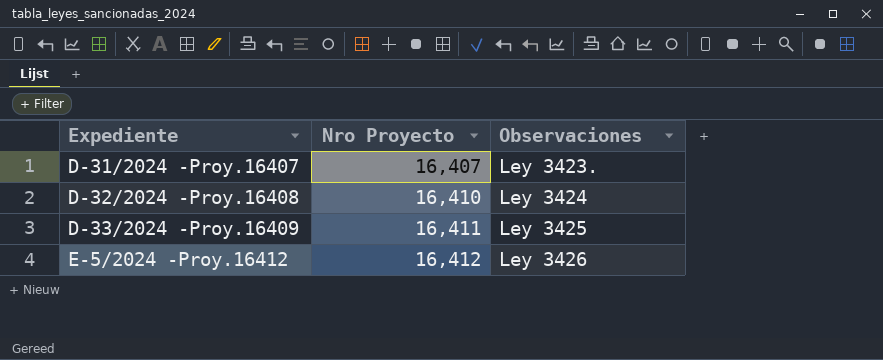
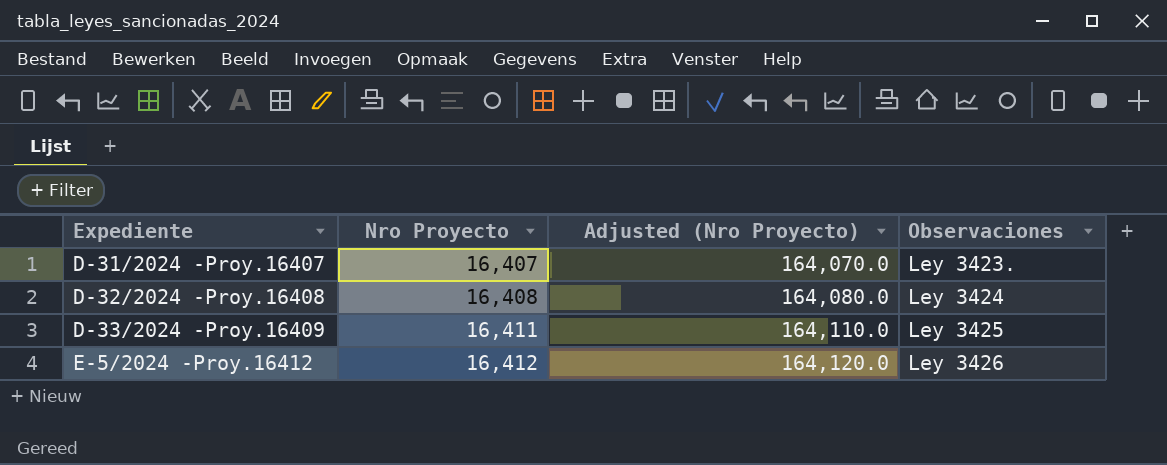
column Adjusted (Nro Proyecto) | formula: none -> [Nro Proyecto] * 10
D-32/2024 -Proy.16408 | Nro Proyecto: 16,410 -> 16,408

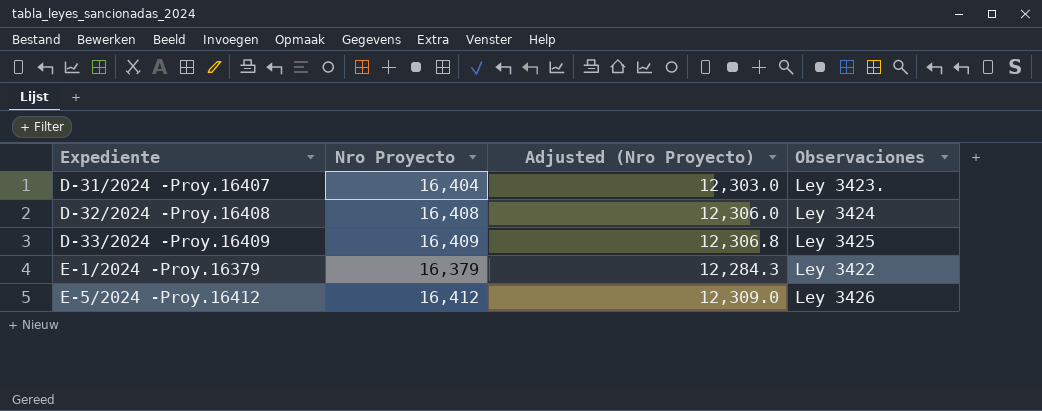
column Adjusted (Nro Proyecto) | formula: [Nro Proyecto] * 10 -> [Nro Proyecto] * 0.75
D-31/2024 -Proy.16407 | Nro Proyecto: 16,407 -> 16,404
D-33/2024 -Proy.16409 | Nro Proyecto: 16,411 -> 16,409
row E-1/2024 -Proy.16379: none -> 16,379 | 12,284.3 | Ley 3422

